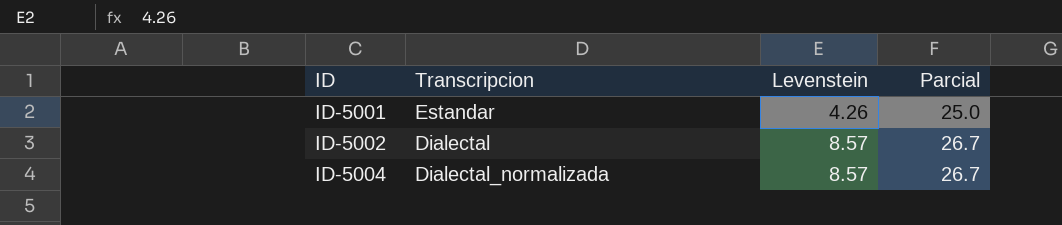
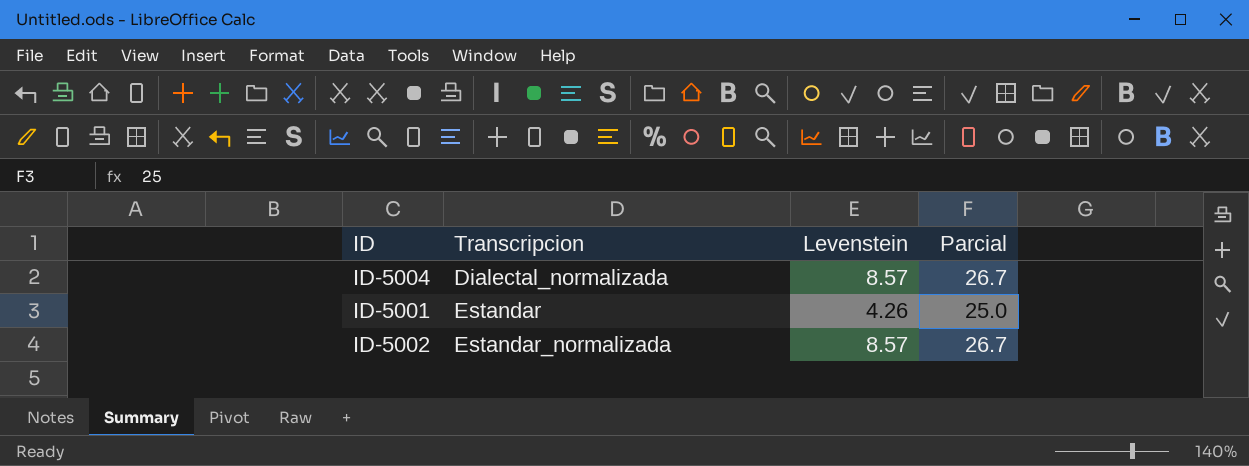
row order: ID ascending -> Transcripcion ascending
ID-5002 | Transcripcion: Dialectal -> Estandar_normalizada

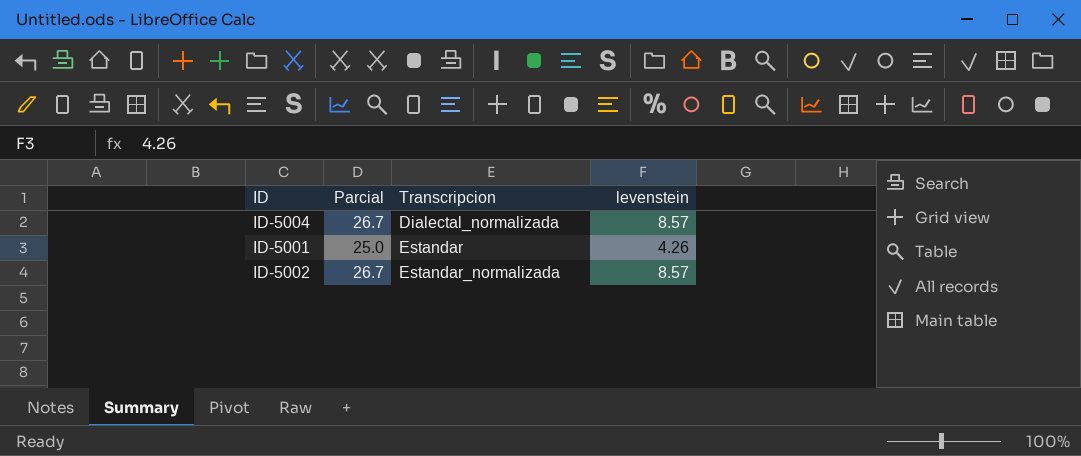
column Parcial | position: 4 -> 2
column name: Levenstein -> levenstein

